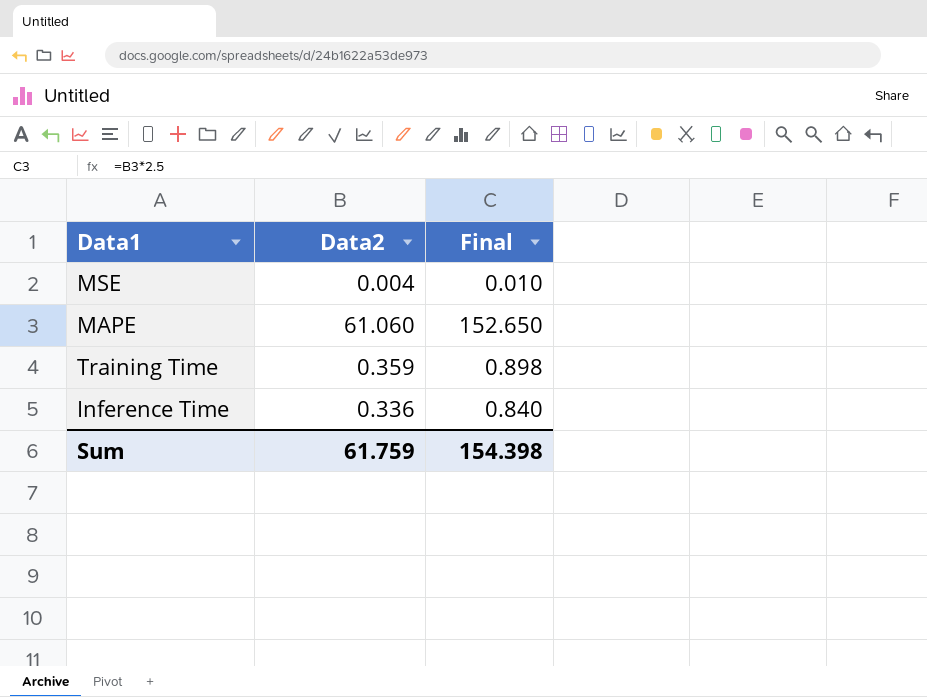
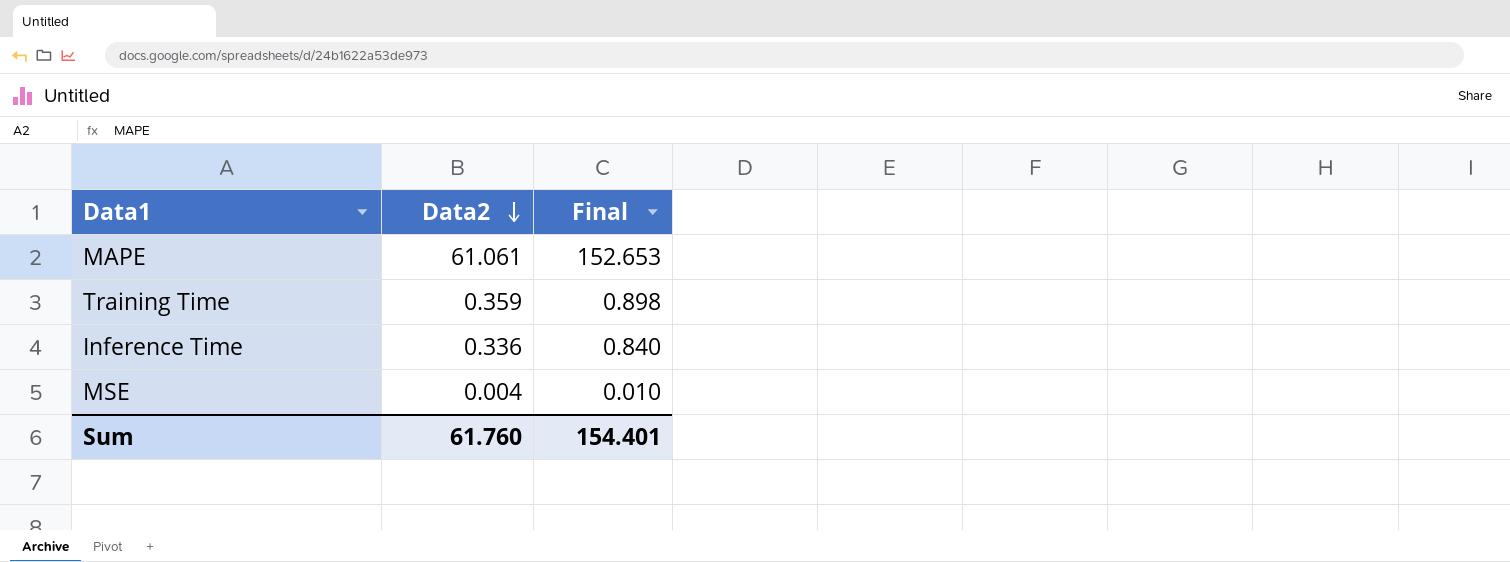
row order: none -> Data2 descending
MAPE | Data2: 61.060 -> 61.061
MAPE | Final: 152.650 -> 152.653
Sum | Data2: 61.759 -> 61.760
Sum | Final: 154.398 -> 154.401

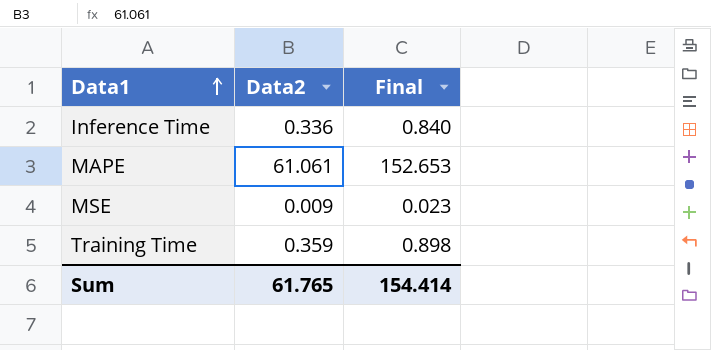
row order: Data2 descending -> Data1 ascending
MSE | Data2: 0.004 -> 0.009
MSE | Final: 0.010 -> 0.023
Sum | Data2: 61.760 -> 61.765
Sum | Final: 154.401 -> 154.414

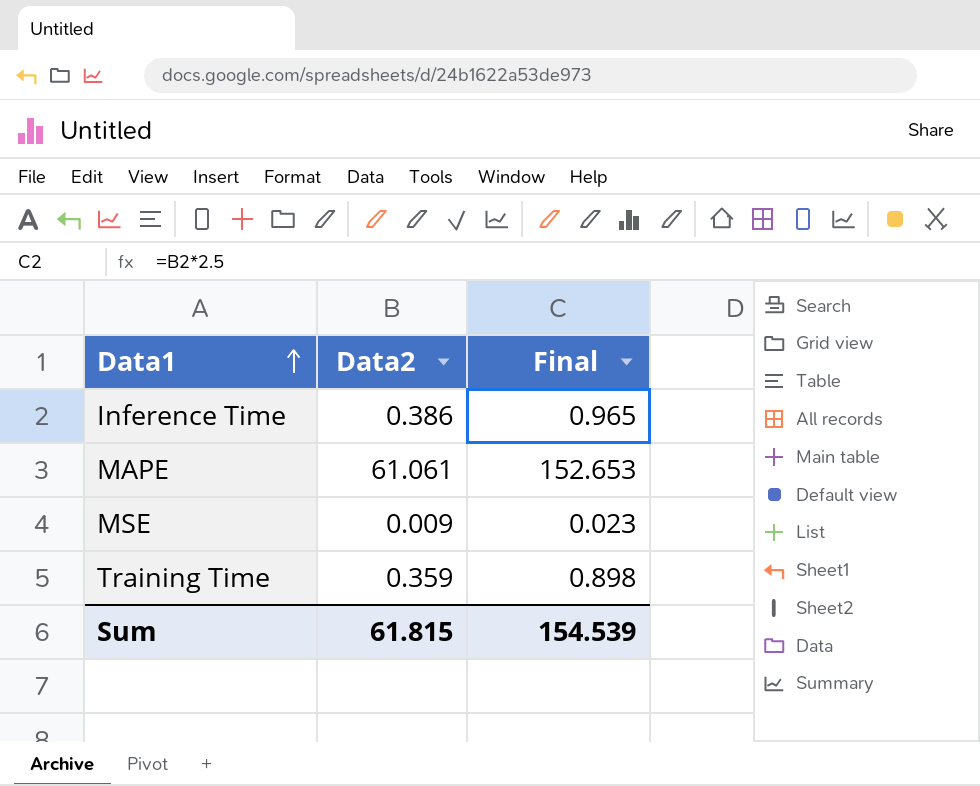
Inference Time | Data2: 0.336 -> 0.386
Inference Time | Final: 0.840 -> 0.965
Sum | Data2: 61.765 -> 61.815
Sum | Final: 154.414 -> 154.539

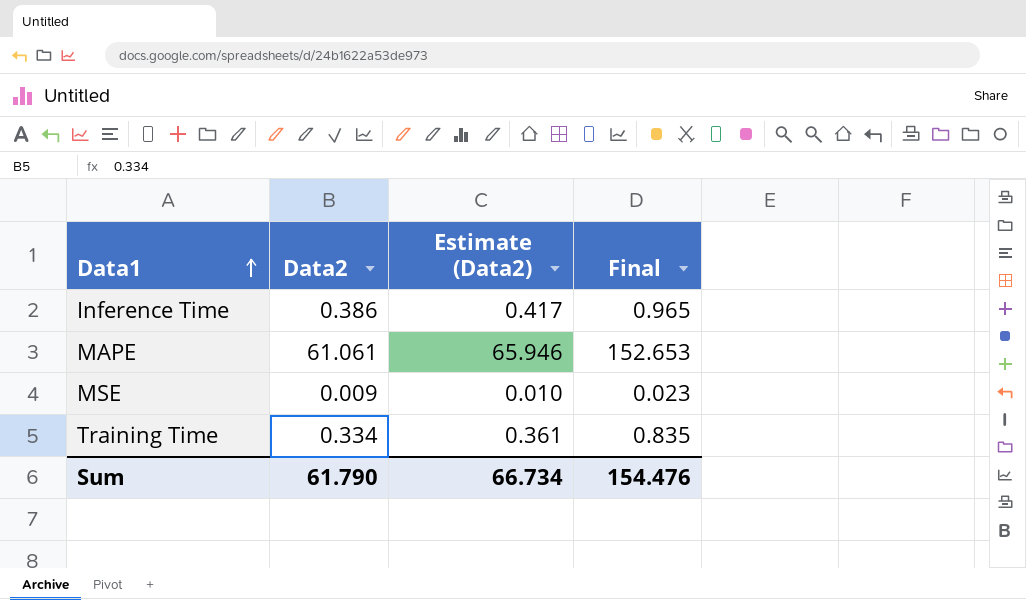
column Estimate (Data2) | formula: none -> [Data2] * 1.08
Training Time | Data2: 0.359 -> 0.334
Training Time | Final: 0.898 -> 0.835
Sum | Data2: 61.815 -> 61.790
Sum | Final: 154.539 -> 154.476

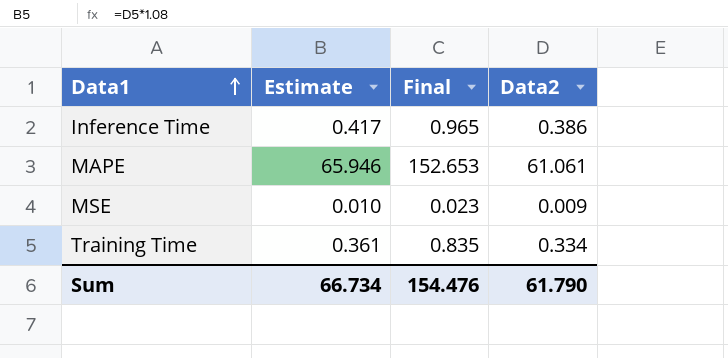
column name: Estimate (Data2) -> Estimate
column Data2 | position: 2 -> 4

